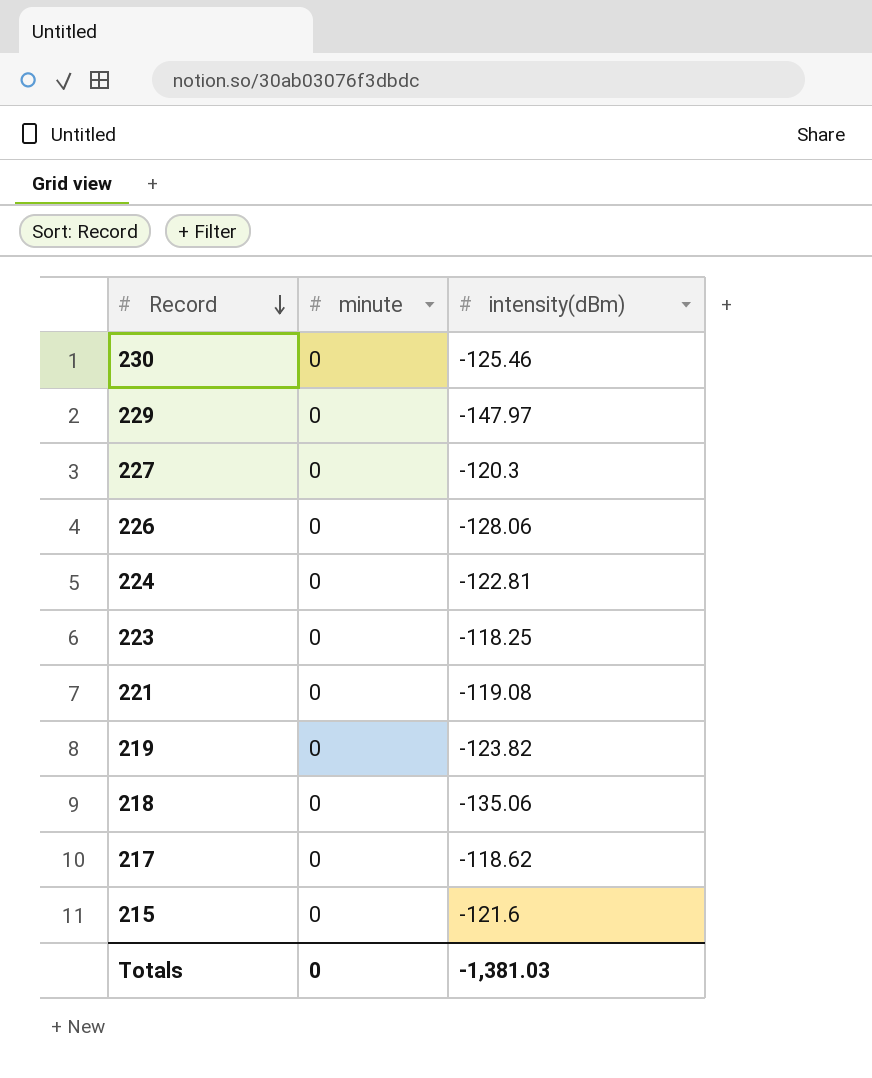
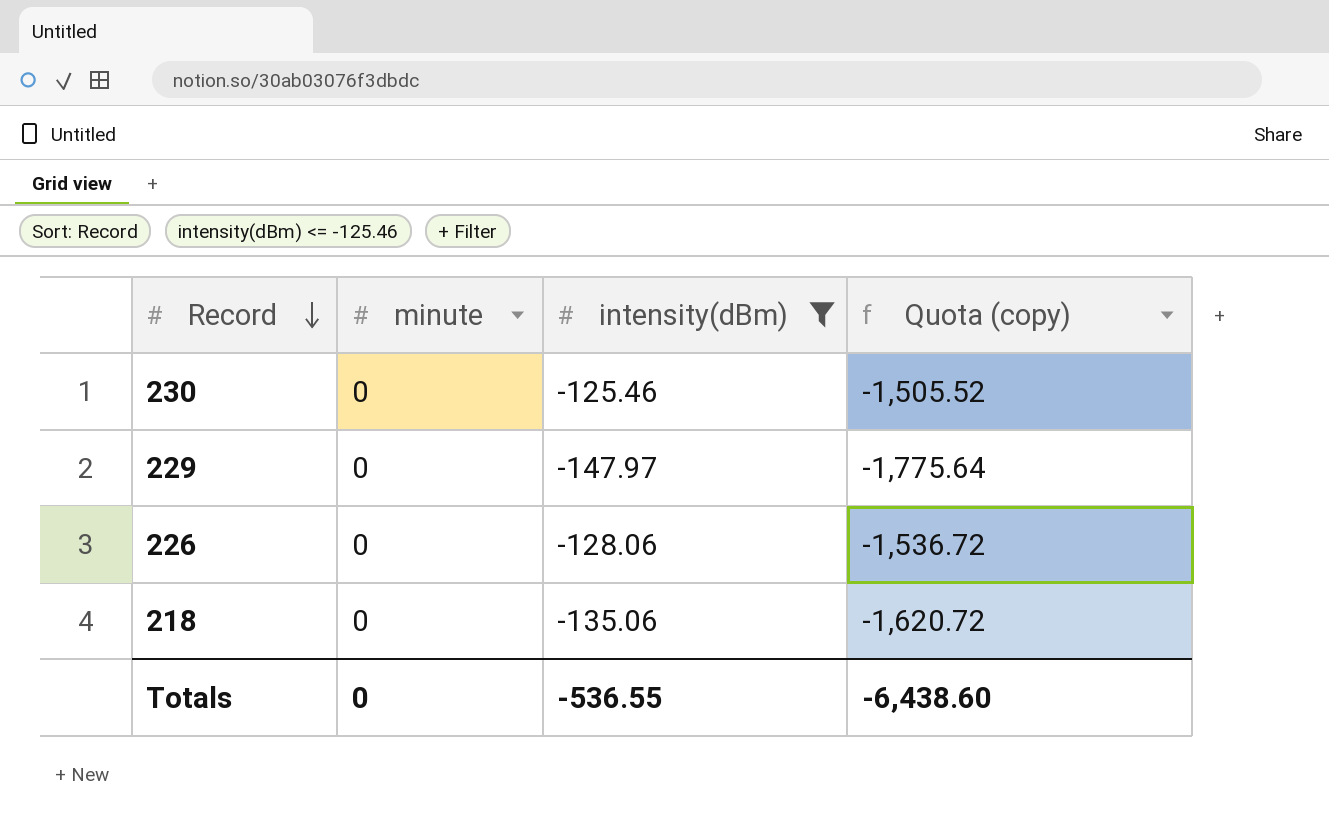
filter: none -> intensity(dBm) <= -125.46
column Quota (copy) | formula: none -> [intensity(dBm)] * 12
Totals | intensity(dBm): -1,381.03 -> -536.55

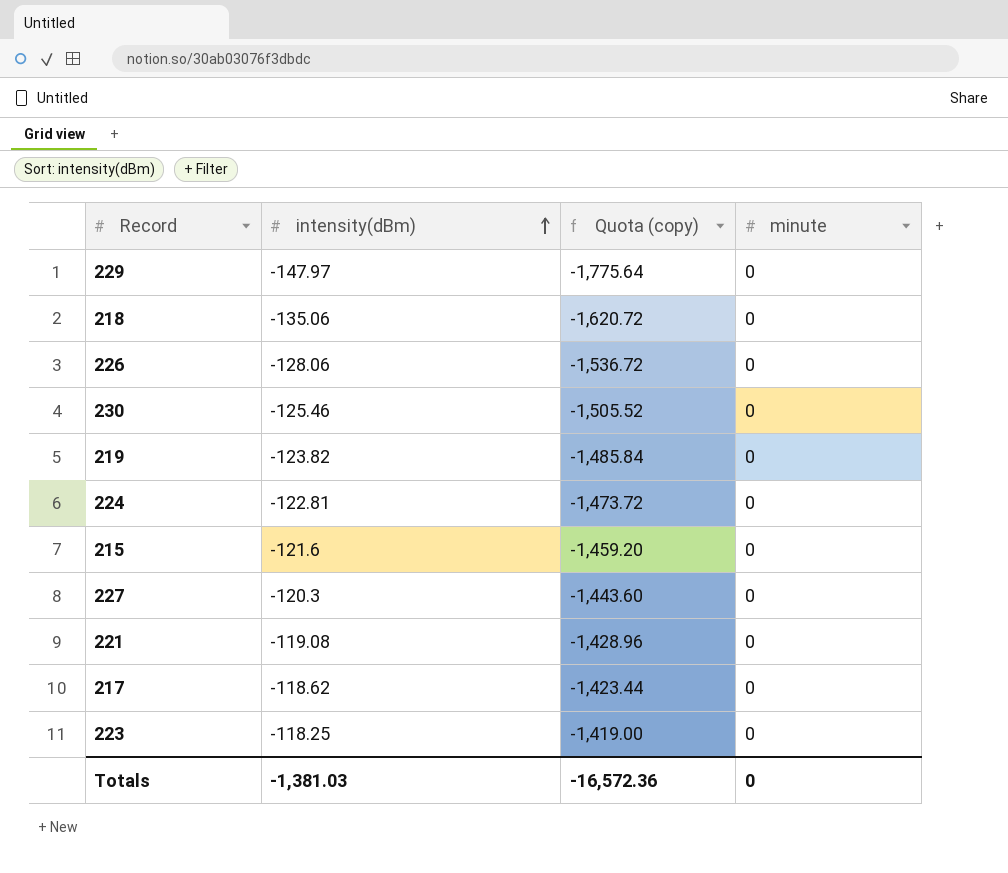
filter: intensity(dBm) <= -125.46 -> none
row order: Record descending -> intensity(dBm) ascending
column minute | position: 2 -> 4
Totals | intensity(dBm): -536.55 -> -1,381.03
Totals | Quota (copy): -6,438.60 -> -16,572.36

